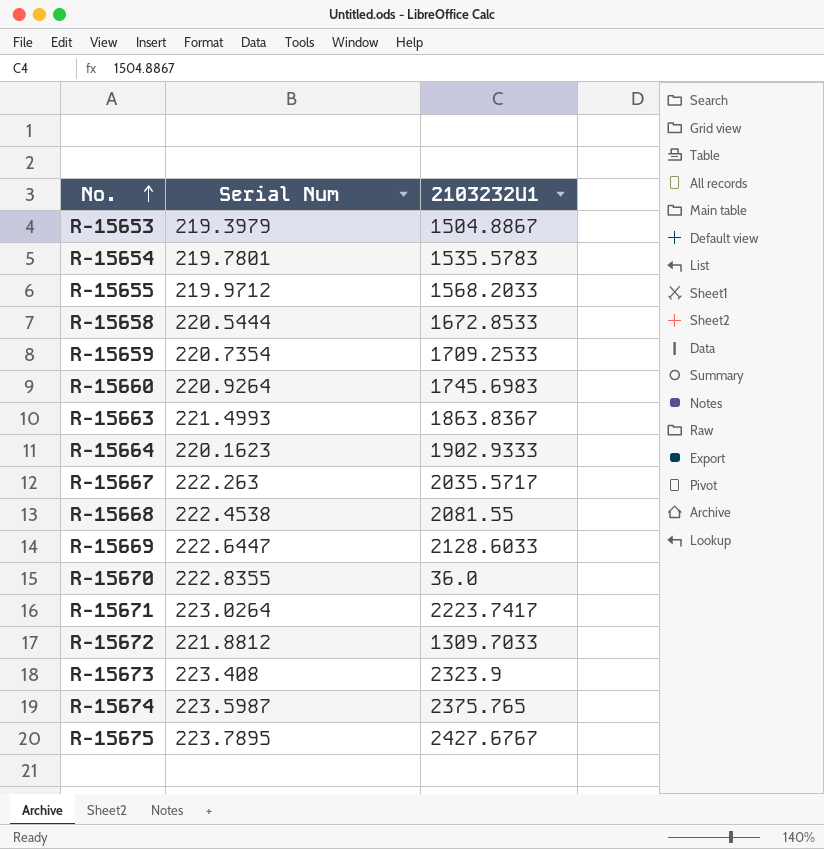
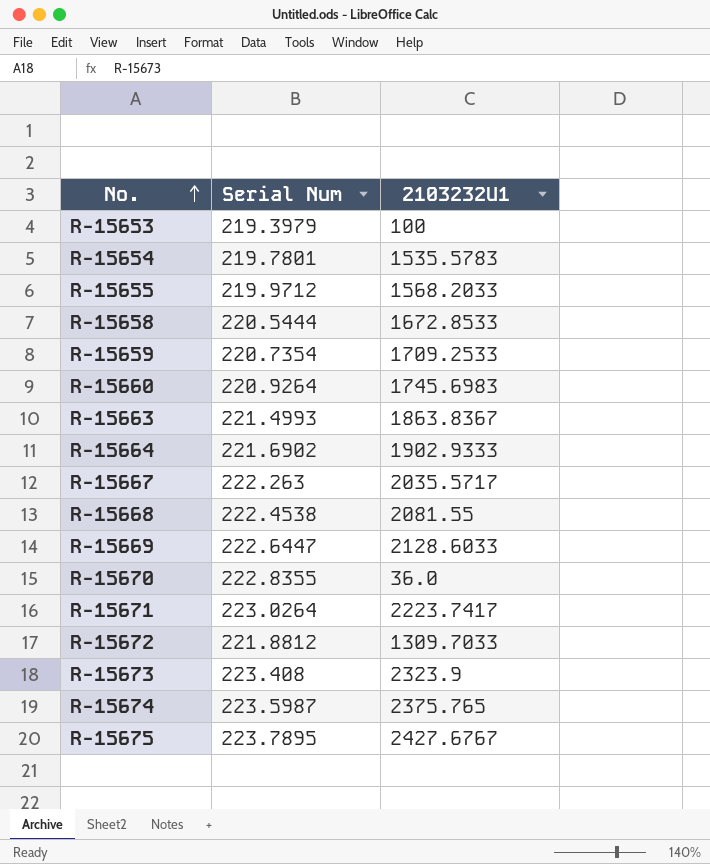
R-15653 | 2103232U1: 1504.8867 -> 100
R-15664 | Serial Num: 220.1623 -> 221.6902

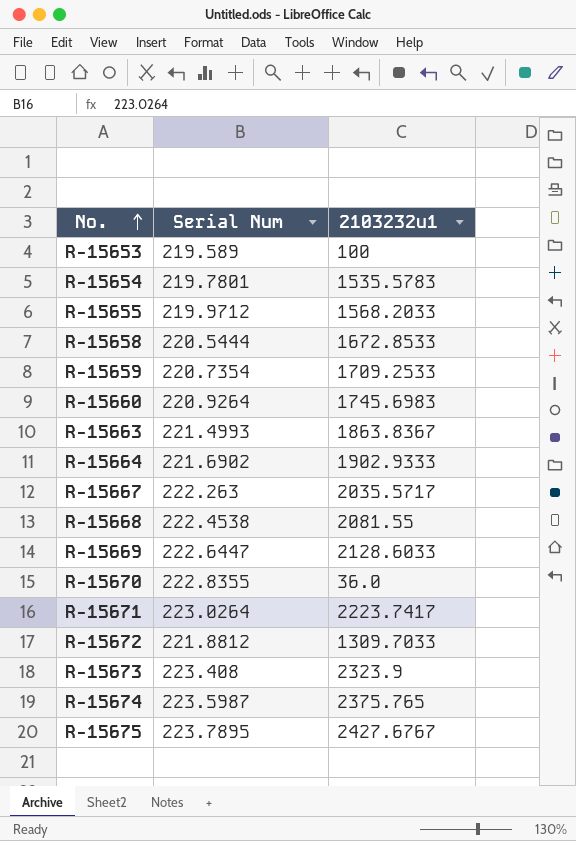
column name: 2103232U1 -> 2103232u1
R-15653 | Serial Num: 219.3979 -> 219.589

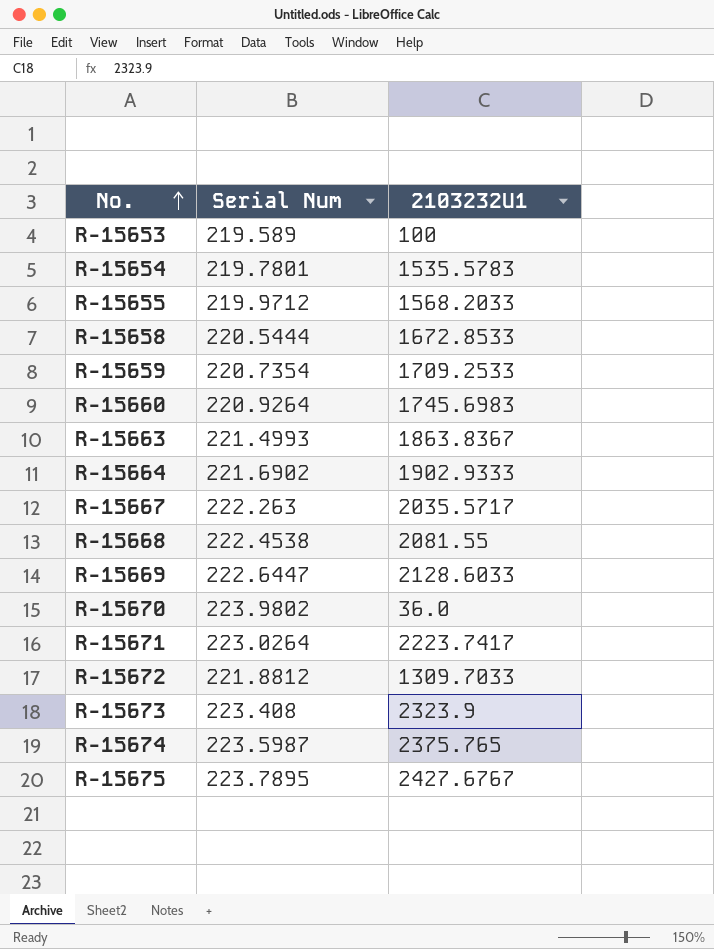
column name: 2103232u1 -> 2103232U1
R-15670 | Serial Num: 222.8355 -> 223.9802

